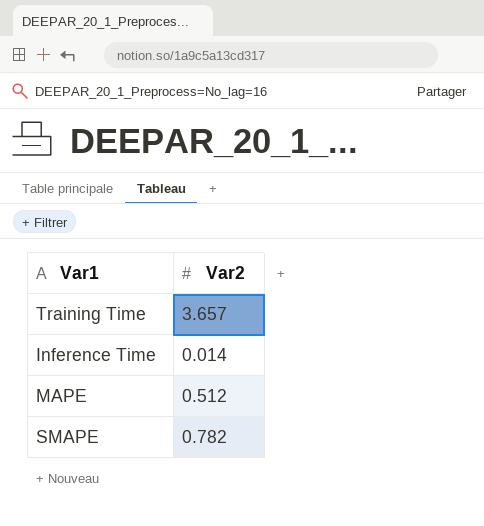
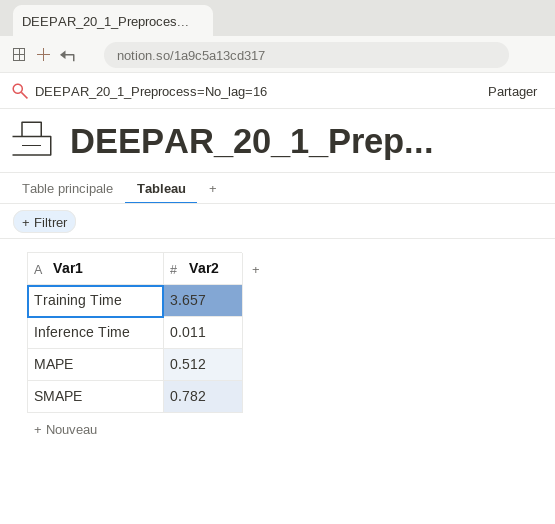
Inference Time | Var2: 0.014 -> 0.011

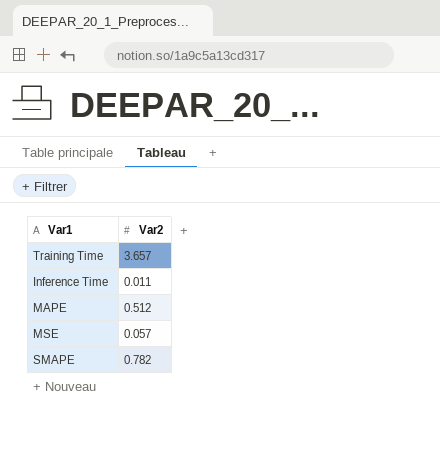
row MSE: none -> 0.057

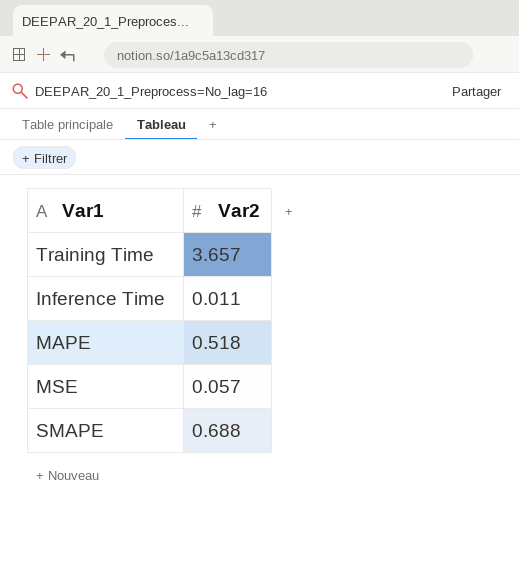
MAPE | Var2: 0.512 -> 0.518
SMAPE | Var2: 0.782 -> 0.688

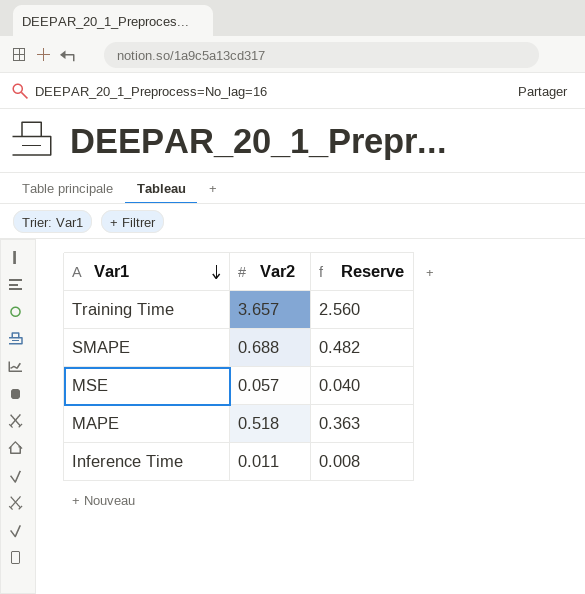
row order: none -> Var1 descending
column Reserve | formula: none -> [Var2] * 0.7

